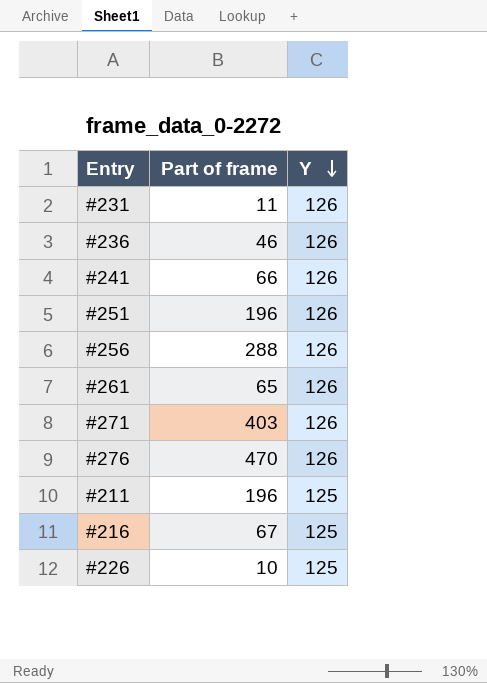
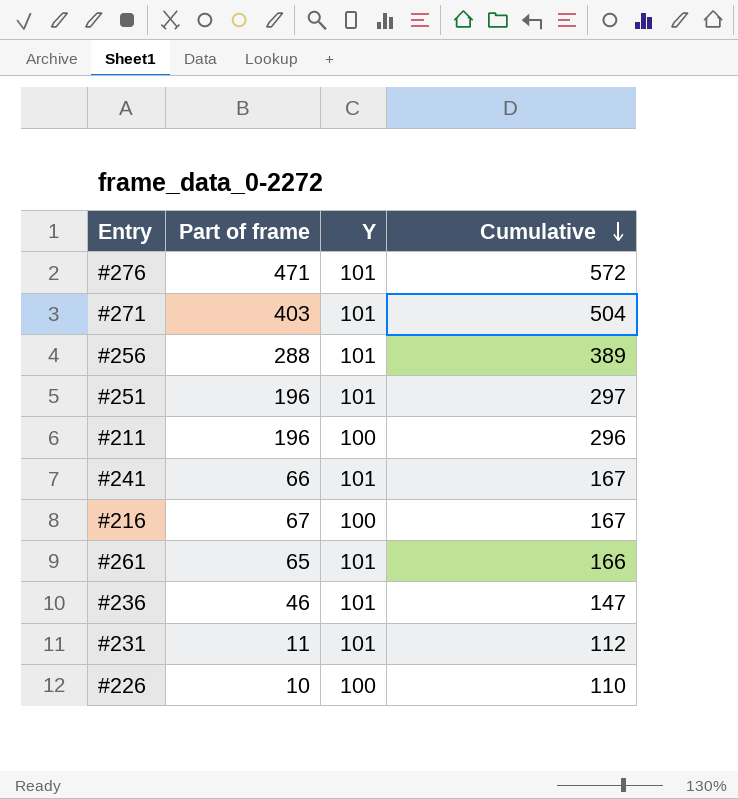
row order: Y descending -> Cumulative descending
column Cumulative | formula: none -> [Part of frame] + [Y]
#276 | Part of frame: 470 -> 471
#276 | Y: 126 -> 101
#271 | Y: 126 -> 101
#256 | Y: 126 -> 101
#251 | Y: 126 -> 101
#211 | Y: 125 -> 100
#241 | Y: 126 -> 101
#216 | Y: 125 -> 100
#261 | Y: 126 -> 101
#236 | Y: 126 -> 101
#231 | Y: 126 -> 101
#226 | Y: 125 -> 100

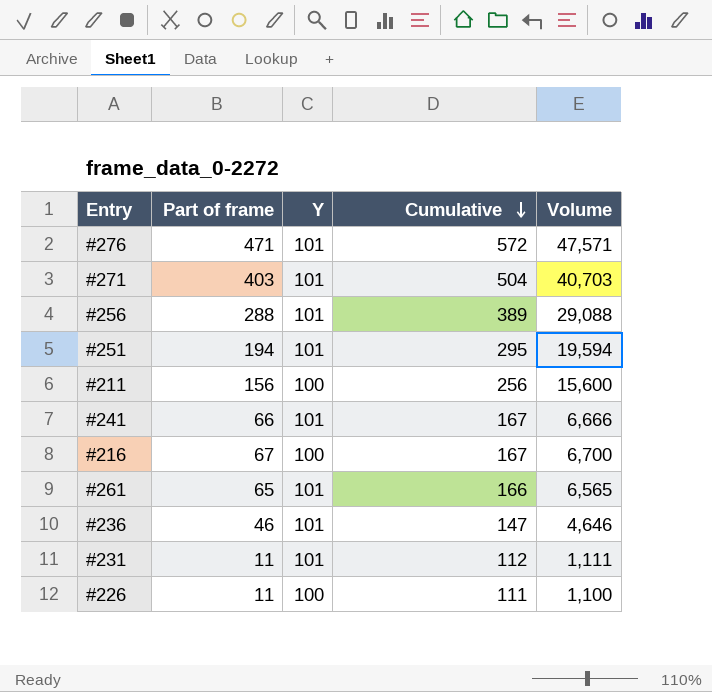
column Volume | formula: none -> [Part of frame] * [Y]
#251 | Part of frame: 196 -> 194
#251 | Cumulative: 297 -> 295
#211 | Part of frame: 196 -> 156
#211 | Cumulative: 296 -> 256
#226 | Part of frame: 10 -> 11
#226 | Cumulative: 110 -> 111

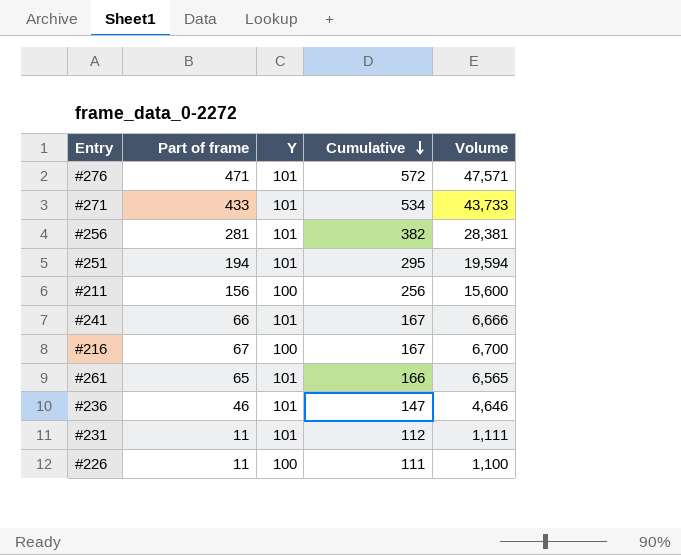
#271 | Part of frame: 403 -> 433
#271 | Cumulative: 504 -> 534
#271 | Volume: 40,703 -> 43,733
#256 | Part of frame: 288 -> 281
#256 | Cumulative: 389 -> 382
#256 | Volume: 29,088 -> 28,381

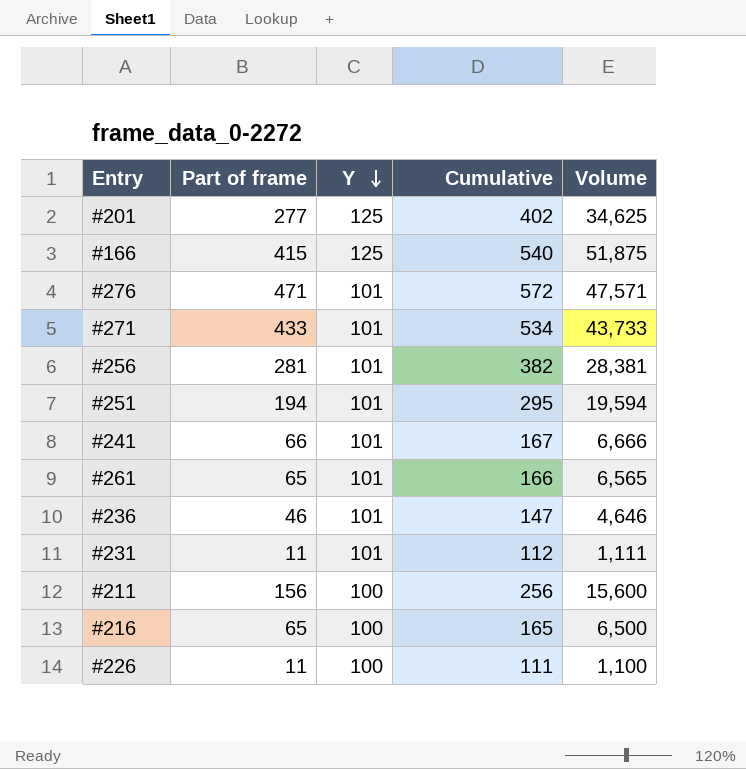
row order: Cumulative descending -> Y descending
row #201: none -> 277 | 125 | 402 | 34,625
row #166: none -> 415 | 125 | 540 | 51,875
#216 | Part of frame: 67 -> 65
#216 | Cumulative: 167 -> 165
#216 | Volume: 6,700 -> 6,500

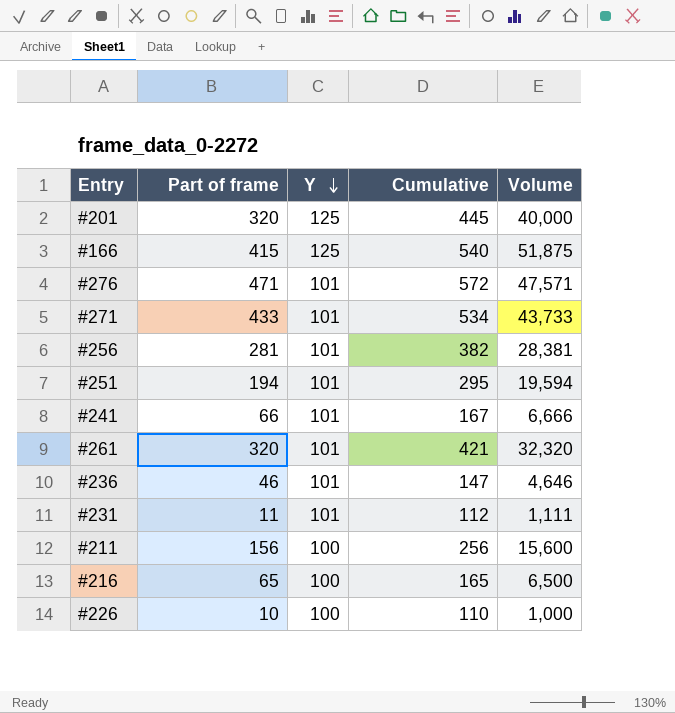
#201 | Part of frame: 277 -> 320
#201 | Cumulative: 402 -> 445
#201 | Volume: 34,625 -> 40,000
#261 | Part of frame: 65 -> 320
#261 | Cumulative: 166 -> 421
#261 | Volume: 6,565 -> 32,320
#226 | Part of frame: 11 -> 10
#226 | Cumulative: 111 -> 110
#226 | Volume: 1,100 -> 1,000

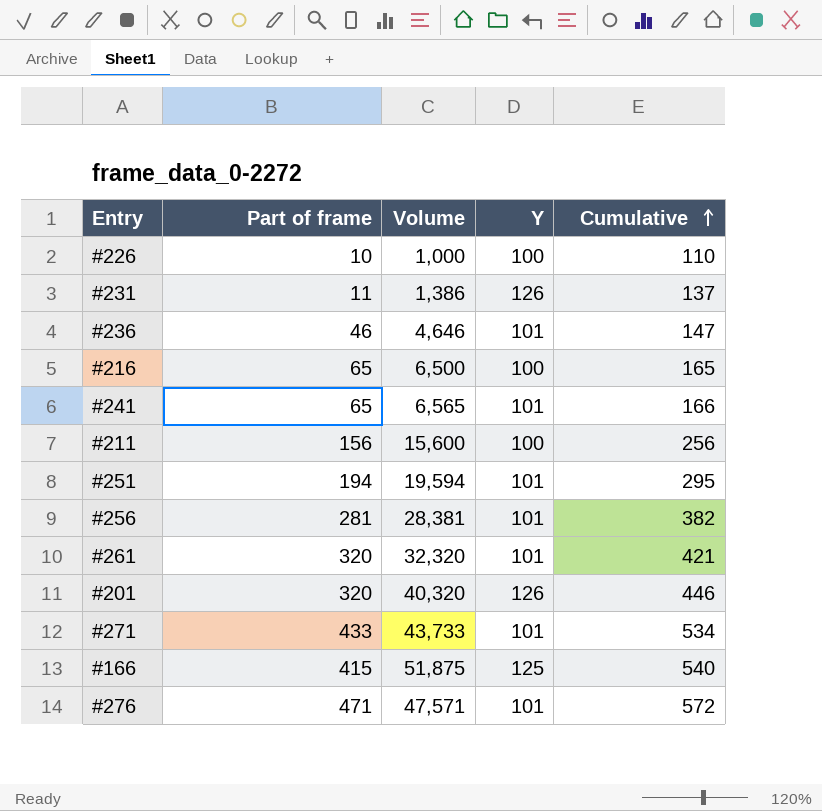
row order: Y descending -> Cumulative ascending
column Volume | position: 5 -> 3
#231 | Volume: 1,111 -> 1,386
#231 | Y: 101 -> 126
#231 | Cumulative: 112 -> 137
#241 | Part of frame: 66 -> 65
#241 | Volume: 6,666 -> 6,565
#241 | Cumulative: 167 -> 166
#201 | Volume: 40,000 -> 40,320
#201 | Y: 125 -> 126
#201 | Cumulative: 445 -> 446

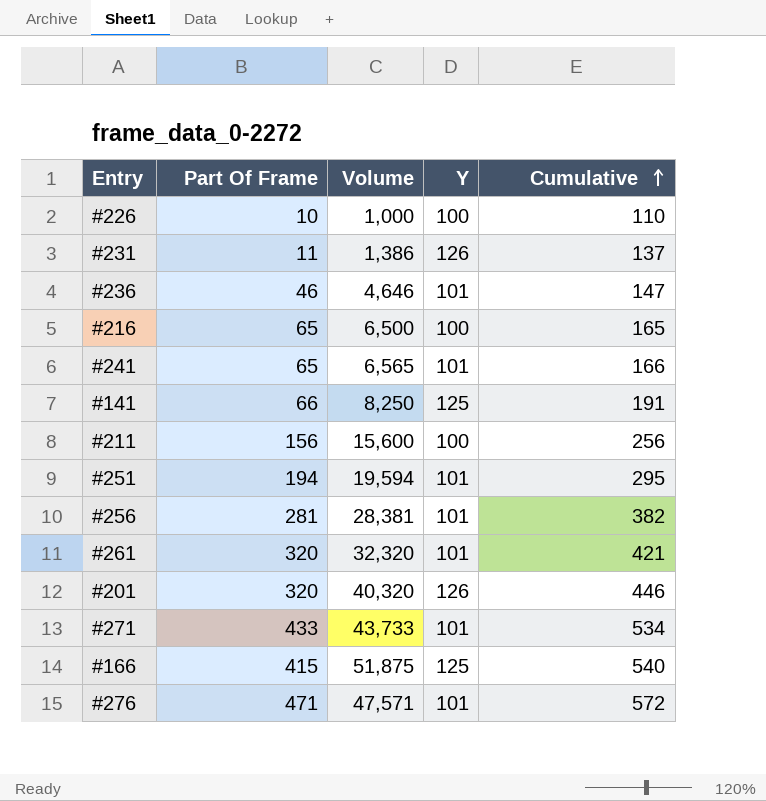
column name: Part of frame -> Part Of Frame
row #141: none -> 66 | 8,250 | 125 | 191

